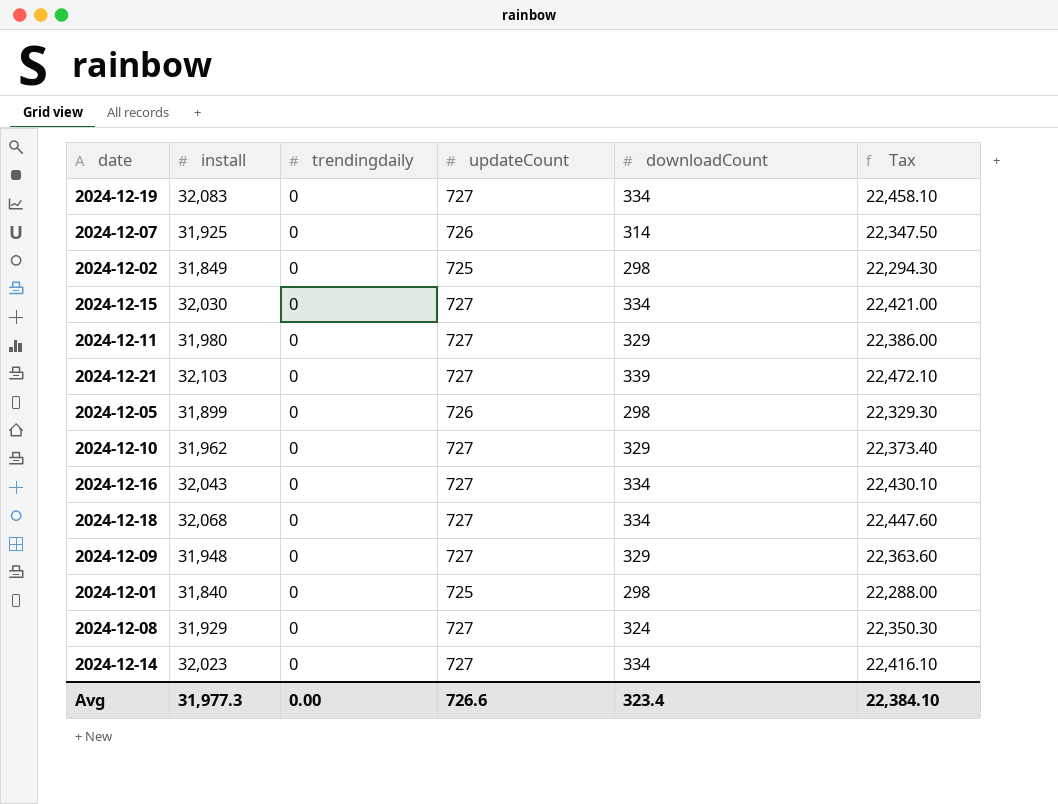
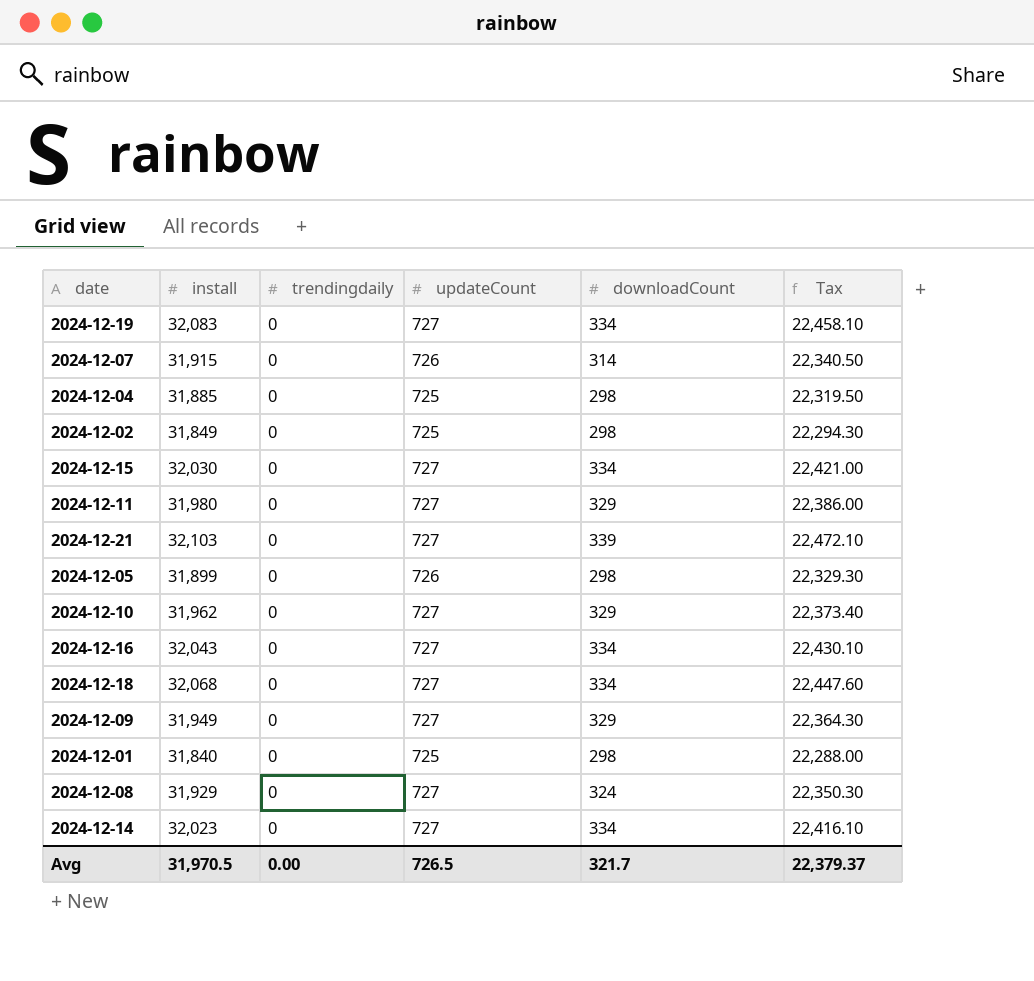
2024-12-07 | install: 31,925 -> 31,915
2024-12-07 | Tax: 22,347.50 -> 22,340.50
row 2024-12-04: none -> 31,885 | 0 | 725 | 298 | 22,319.50
2024-12-09 | install: 31,948 -> 31,949
2024-12-09 | Tax: 22,363.60 -> 22,364.30
Avg | install: 31,977.3 -> 31,970.5
Avg | updateCount: 726.6 -> 726.5
Avg | downloadCount: 323.4 -> 321.7
Avg | Tax: 22,384.10 -> 22,379.37

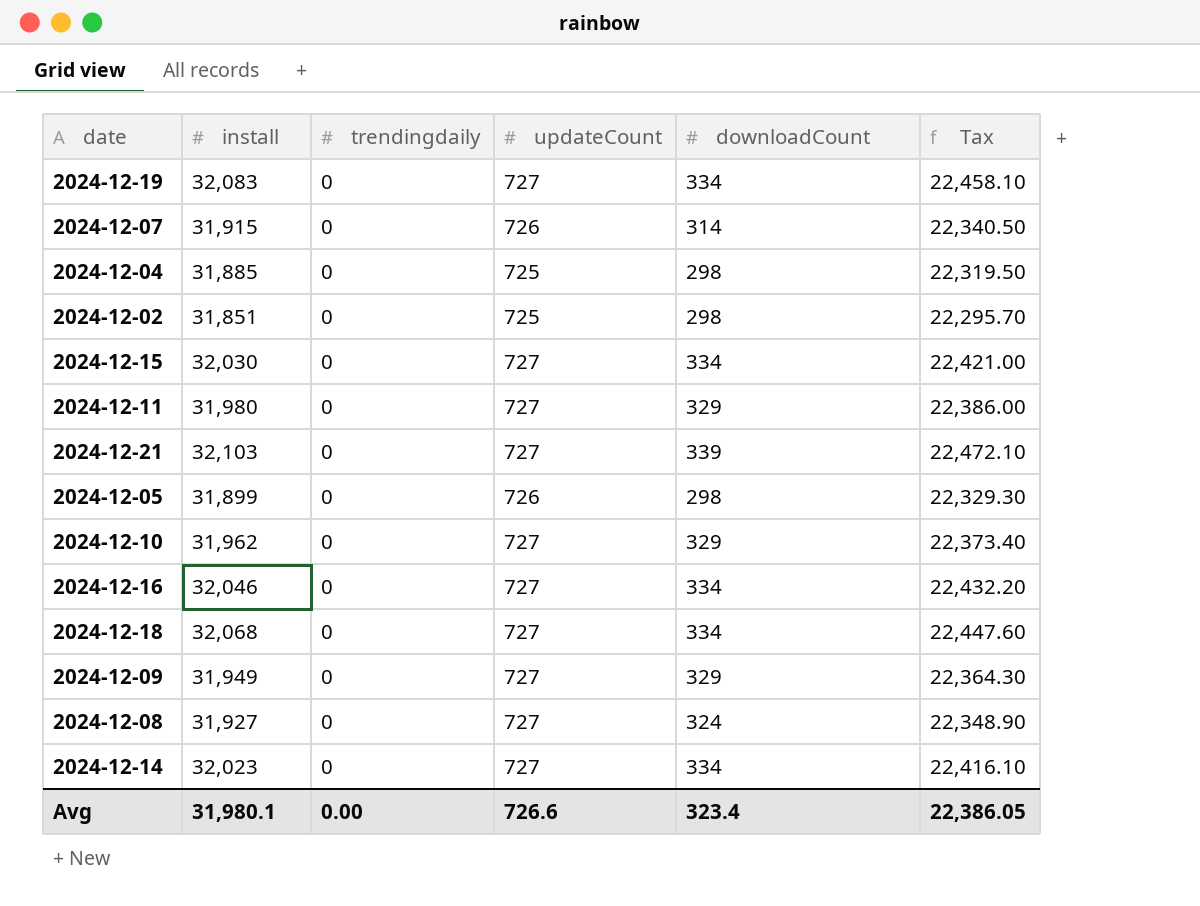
row 2024-12-01: 31,840 | 0 | 725 | 298 | 22,288.00 -> none
2024-12-02 | install: 31,849 -> 31,851
2024-12-02 | Tax: 22,294.30 -> 22,295.70
2024-12-16 | install: 32,043 -> 32,046
2024-12-16 | Tax: 22,430.10 -> 22,432.20
2024-12-08 | install: 31,929 -> 31,927
2024-12-08 | Tax: 22,350.30 -> 22,348.90
Avg | install: 31,970.5 -> 31,980.1
Avg | updateCount: 726.5 -> 726.6
Avg | downloadCount: 321.7 -> 323.4
Avg | Tax: 22,379.37 -> 22,386.05

